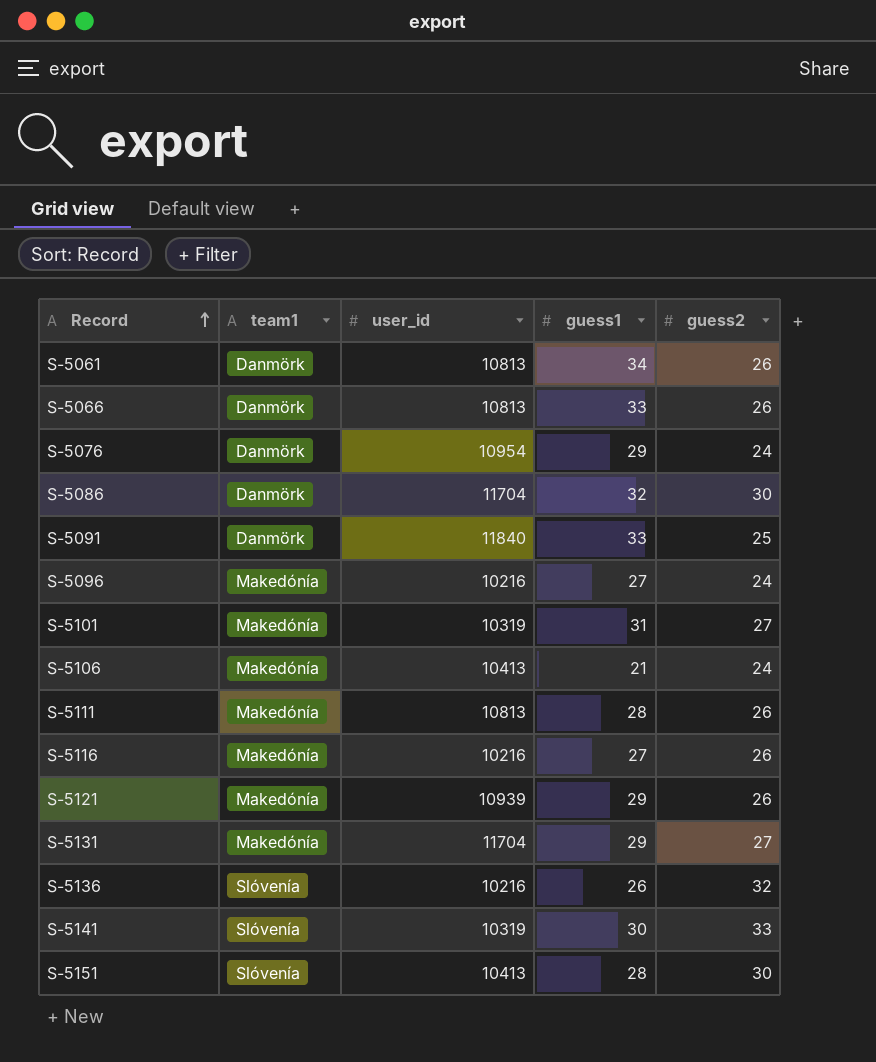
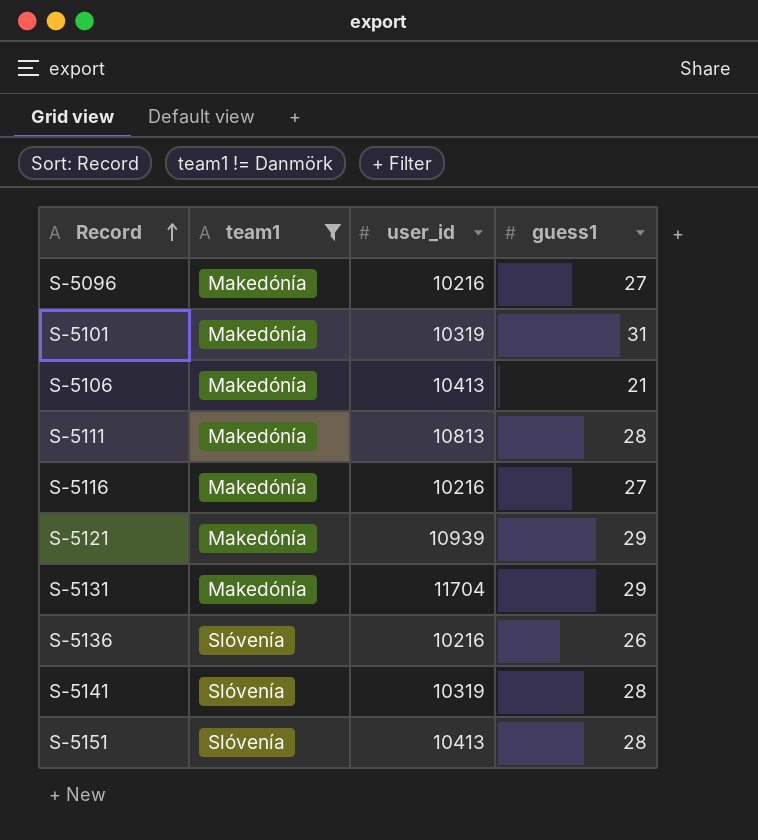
filter: none -> team1 != Danmörk
column guess2 | position: 5 -> none
S-5141 | guess1: 30 -> 28

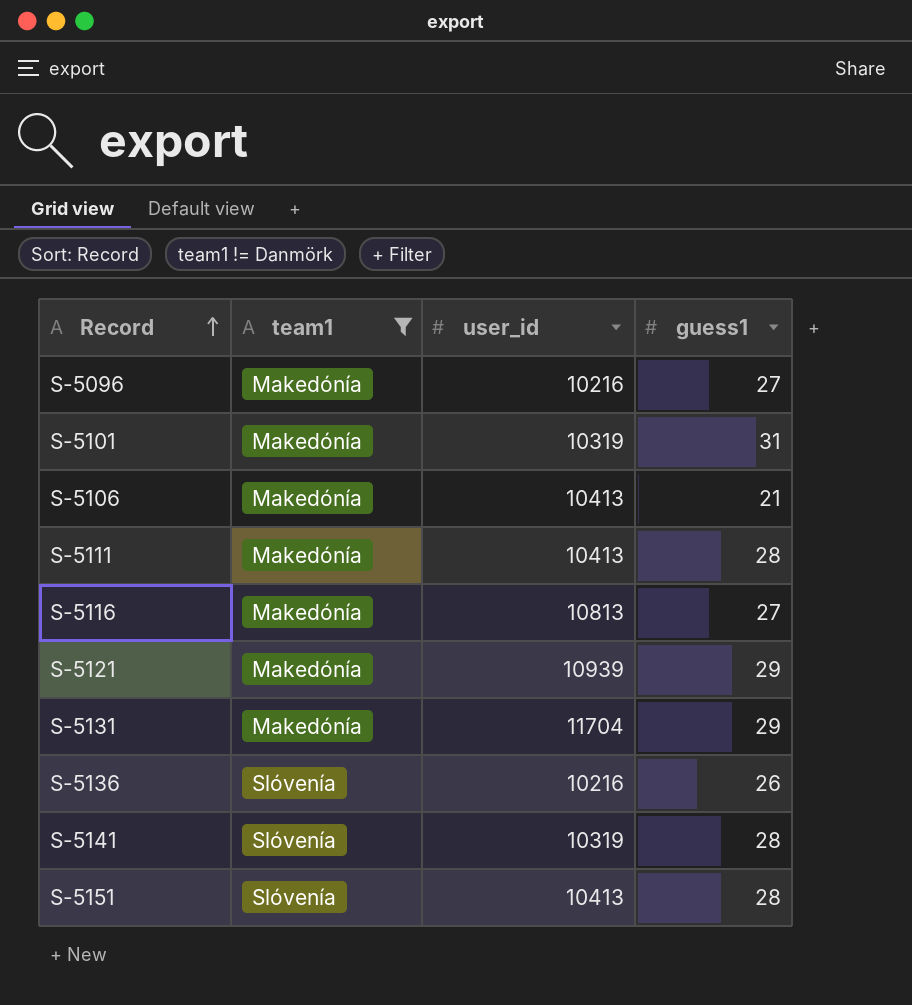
S-5111 | user_id: 10813 -> 10413
S-5116 | user_id: 10216 -> 10813

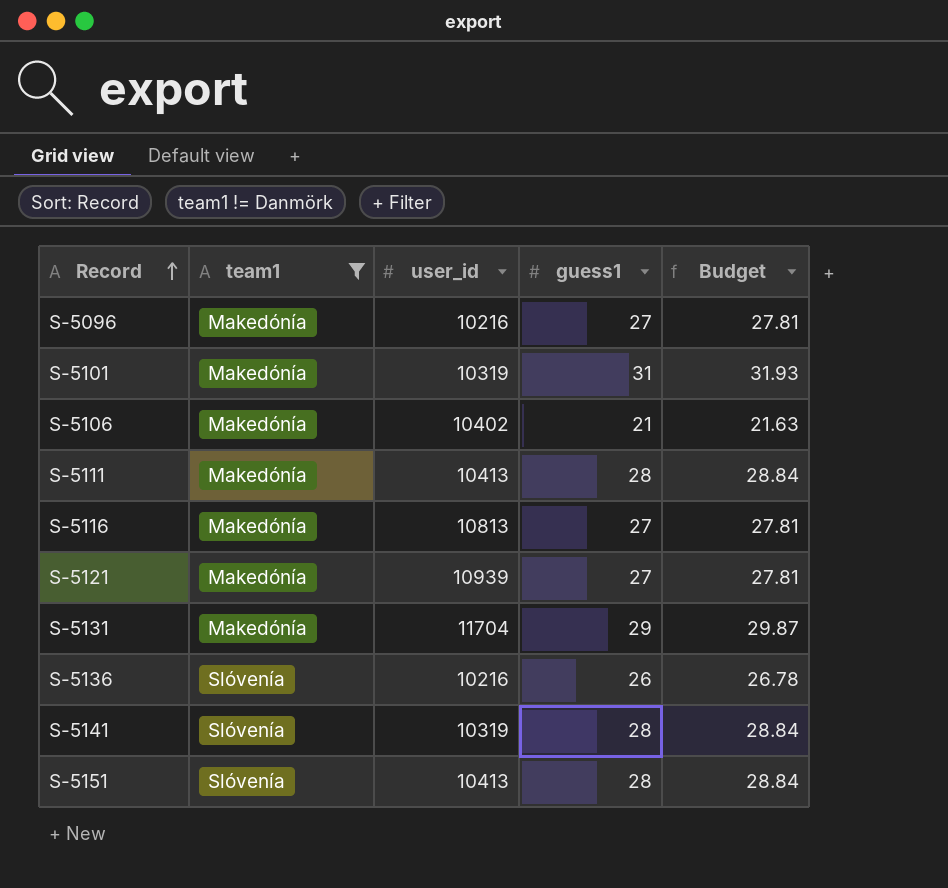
column Budget | formula: none -> [guess1] * 1.03
S-5106 | user_id: 10413 -> 10402
S-5121 | guess1: 29 -> 27

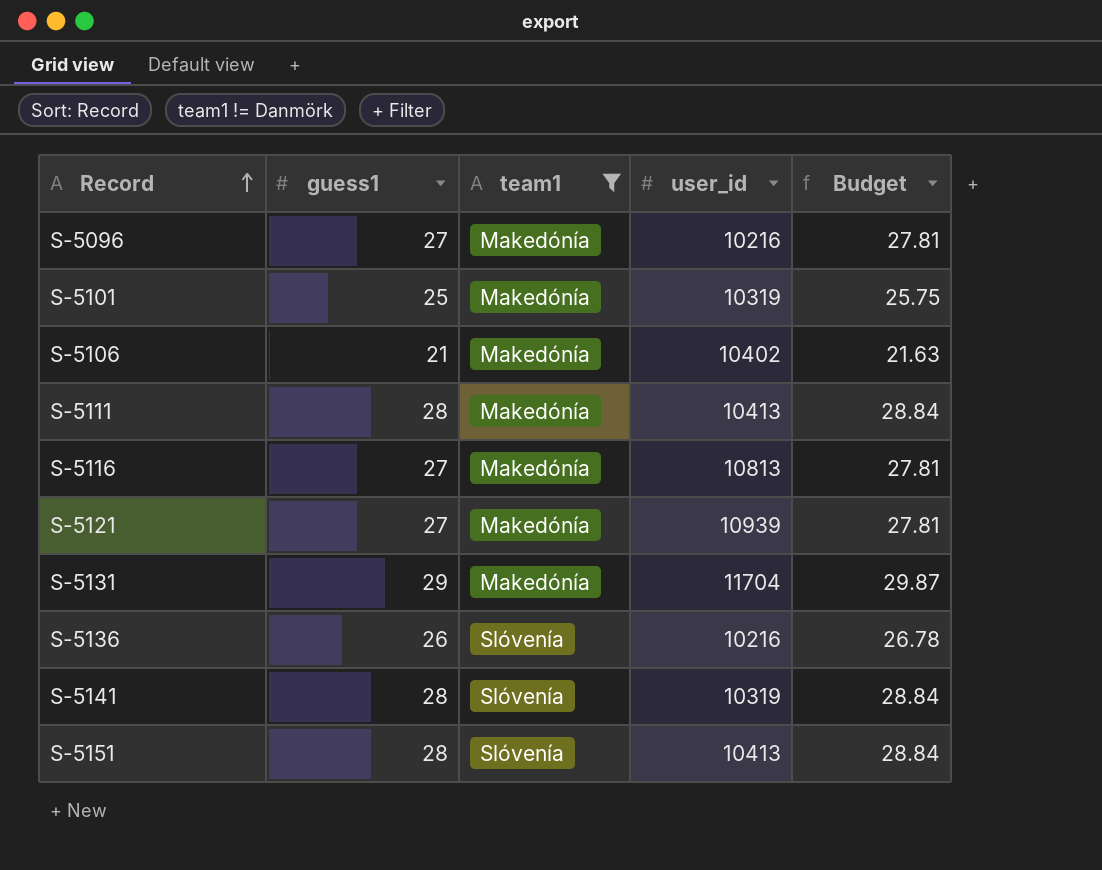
column guess1 | position: 4 -> 2
S-5101 | guess1: 31 -> 25
S-5101 | Budget: 31.93 -> 25.75

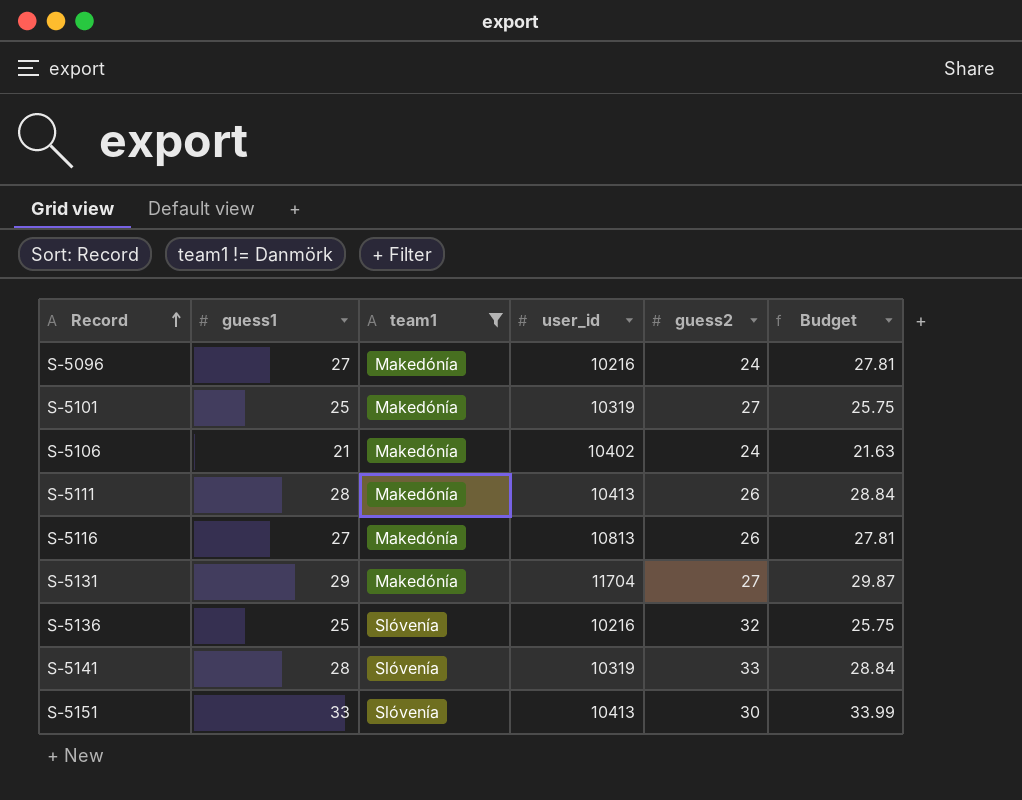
column guess2 | position: none -> 5
row S-5121: 27 | Makedónía | 10939 | 27.81 -> none
S-5136 | guess1: 26 -> 25
S-5136 | Budget: 26.78 -> 25.75
S-5151 | guess1: 28 -> 33
S-5151 | Budget: 28.84 -> 33.99

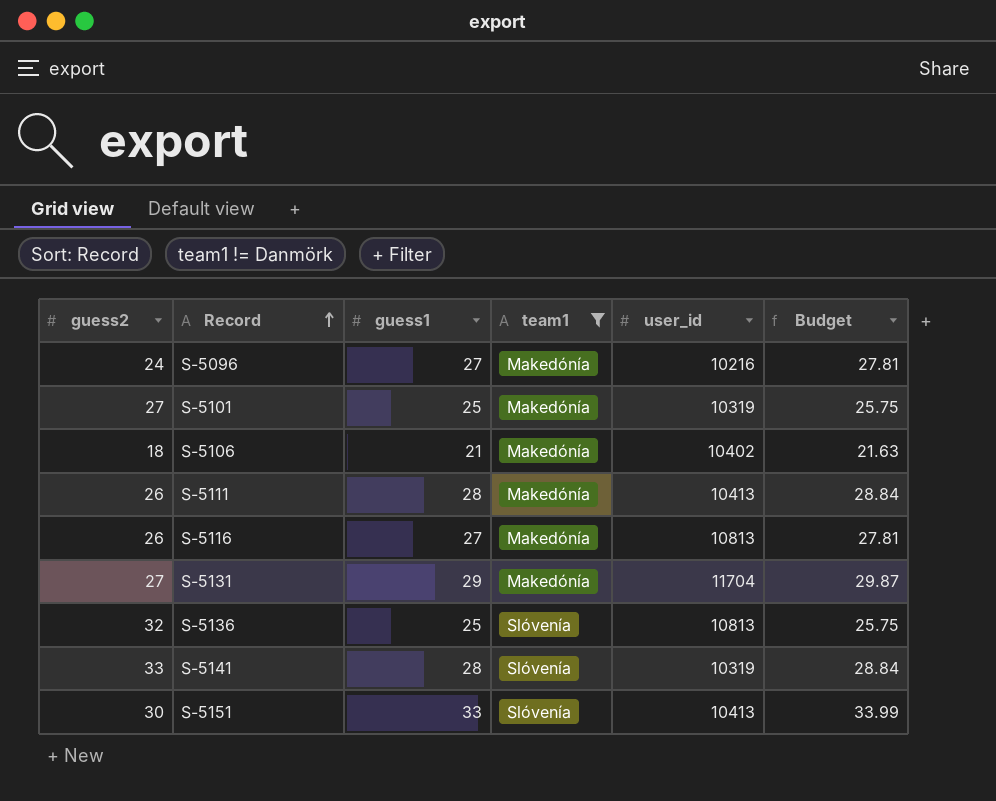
column guess2 | position: 5 -> 1
S-5106 | guess2: 24 -> 18
S-5136 | user_id: 10216 -> 10813

